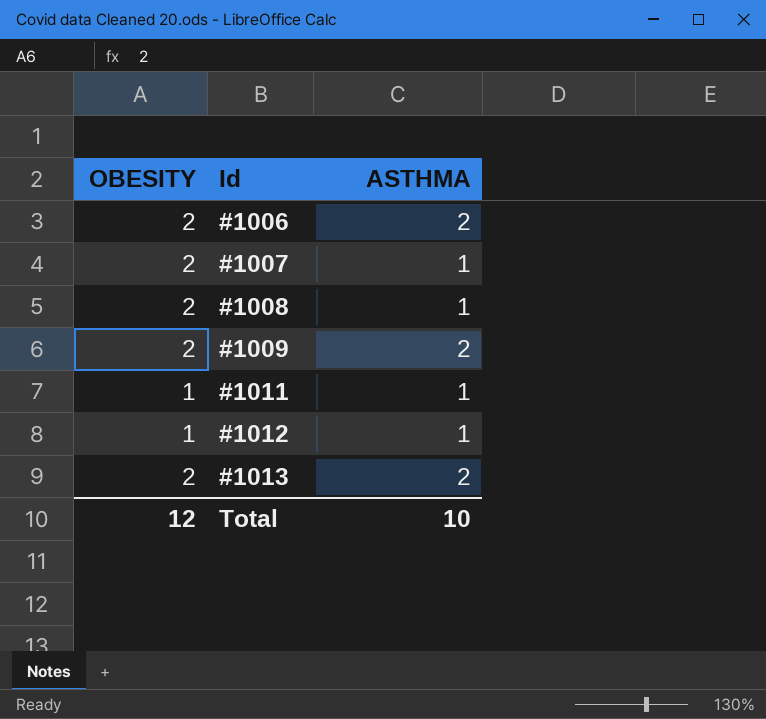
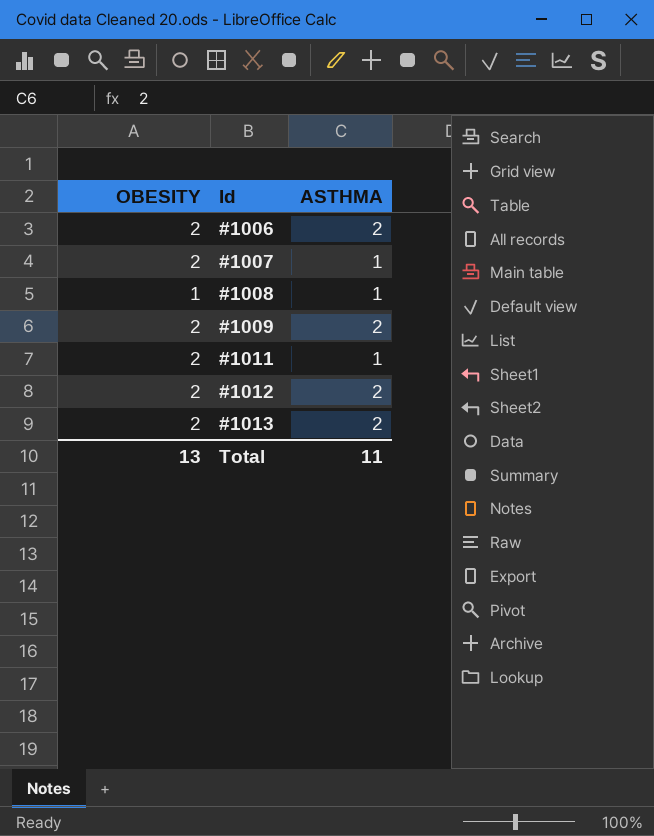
#1008 | OBESITY: 2 -> 1
#1011 | OBESITY: 1 -> 2
#1012 | OBESITY: 1 -> 2
#1012 | ASTHMA: 1 -> 2
Total | OBESITY: 12 -> 13
Total | ASTHMA: 10 -> 11

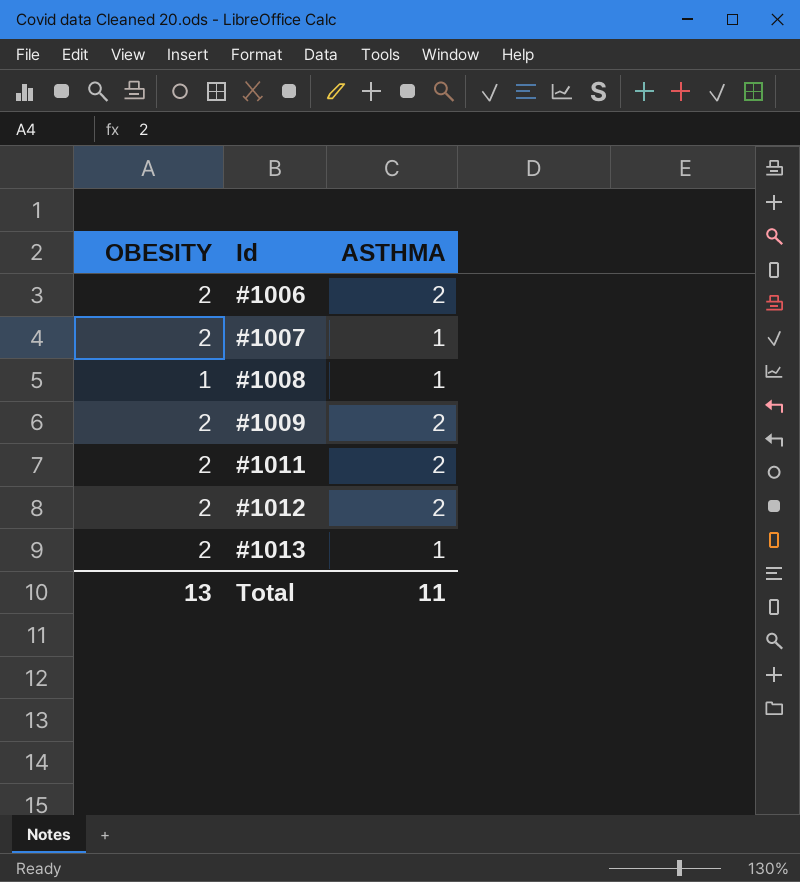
#1011 | ASTHMA: 1 -> 2
#1013 | ASTHMA: 2 -> 1

